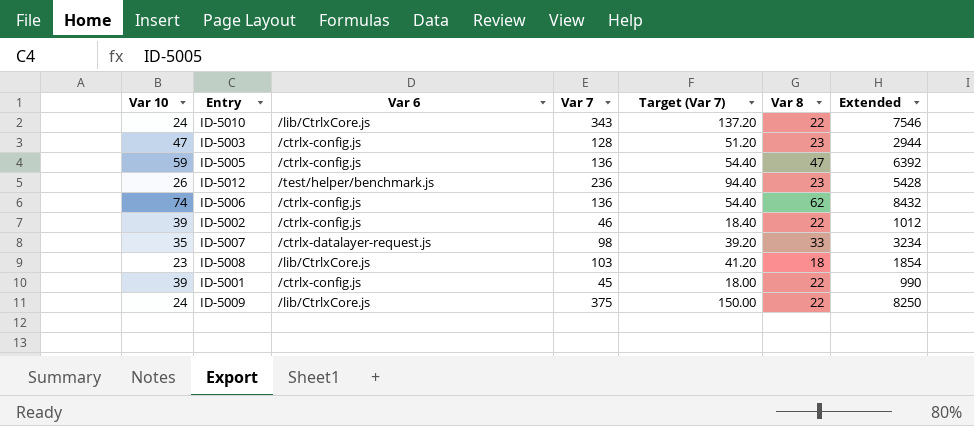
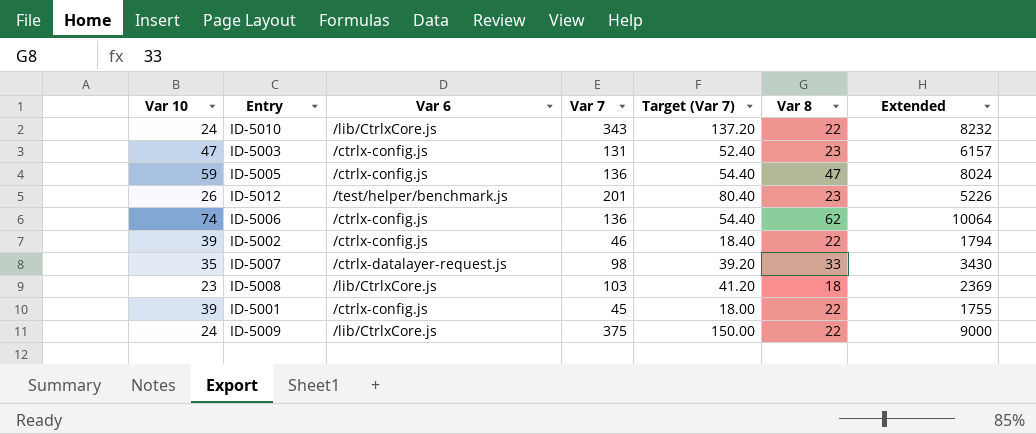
column Extended | formula: [Var 7] * [Var 8] -> [Var 10] * [Var 7]
ID-5003 | Var 7: 128 -> 131
ID-5003 | Target (Var 7): 51.20 -> 52.40
ID-5012 | Var 7: 236 -> 201
ID-5012 | Target (Var 7): 94.40 -> 80.40

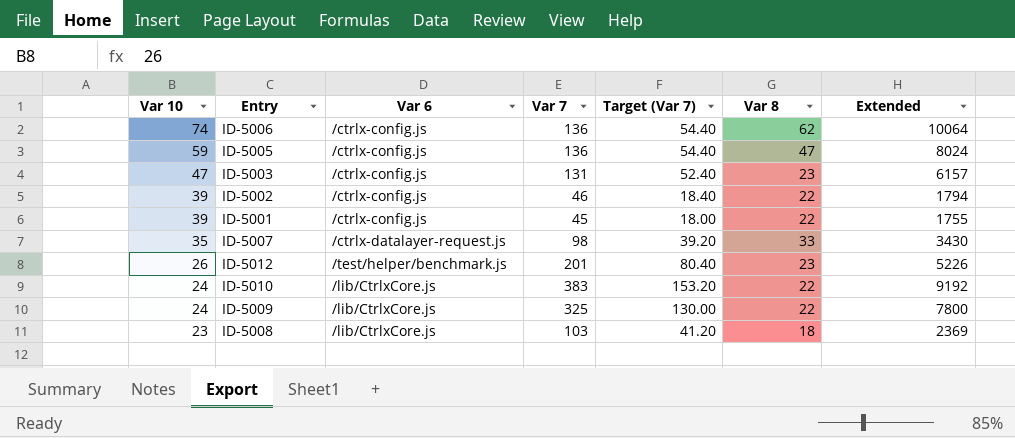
row order: none -> Var 10 descending
ID-5010 | Var 7: 343 -> 383
ID-5010 | Target (Var 7): 137.20 -> 153.20
ID-5010 | Extended: 8232 -> 9192
ID-5009 | Var 7: 375 -> 325
ID-5009 | Target (Var 7): 150.00 -> 130.00
ID-5009 | Extended: 9000 -> 7800

